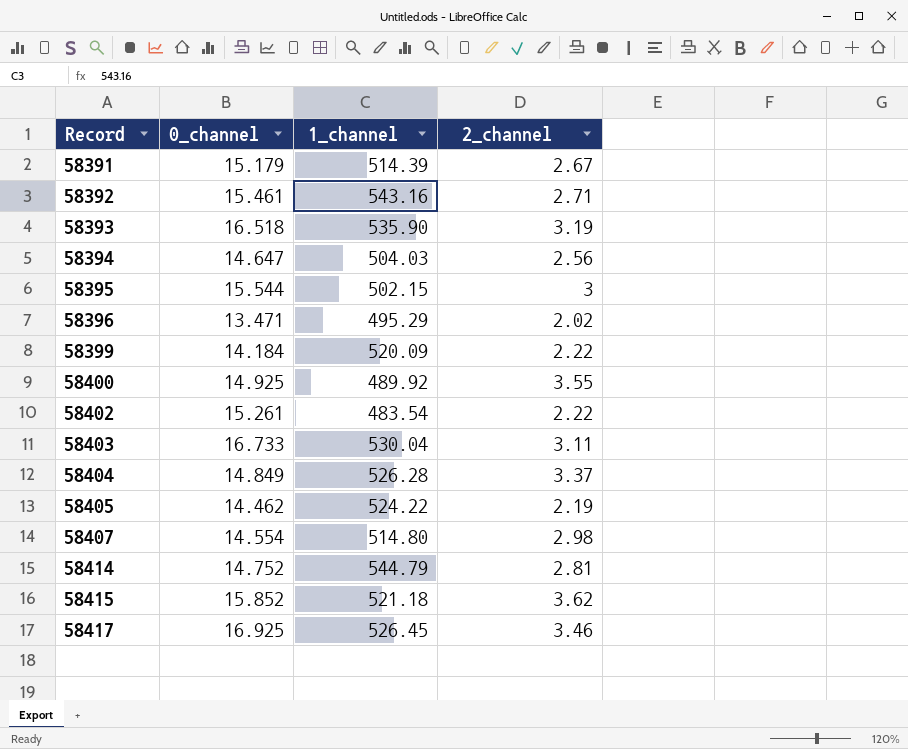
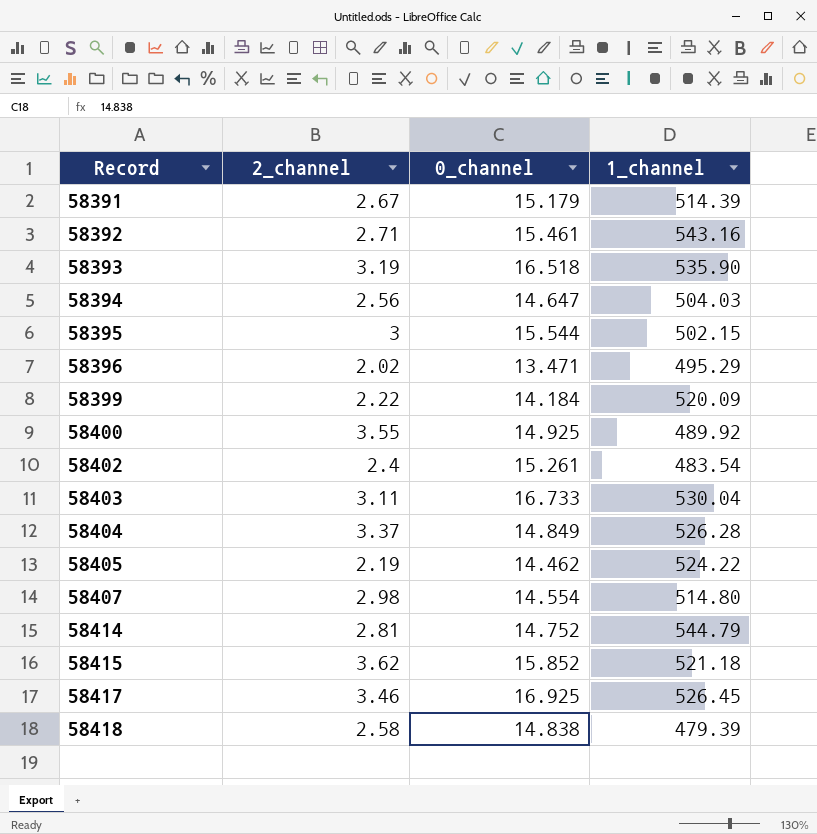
column 2_channel | position: 4 -> 2
58402 | 2_channel: 2.22 -> 2.4
row 58418: none -> 2.58 | 14.838 | 479.39

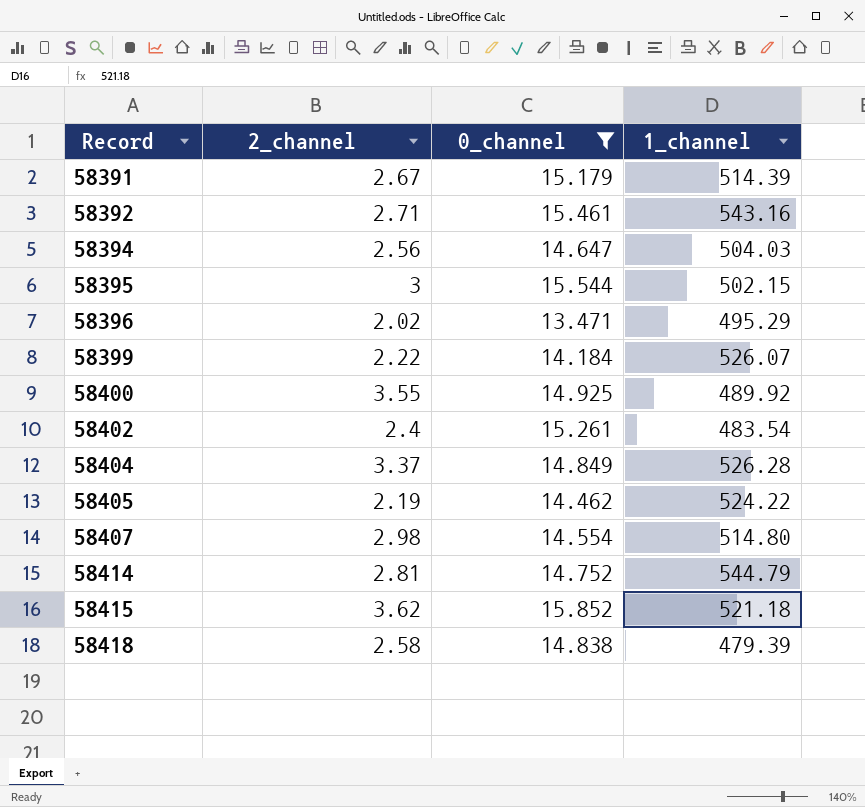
filter: none -> 0_channel <= 15.852
58399 | 1_channel: 520.09 -> 526.07

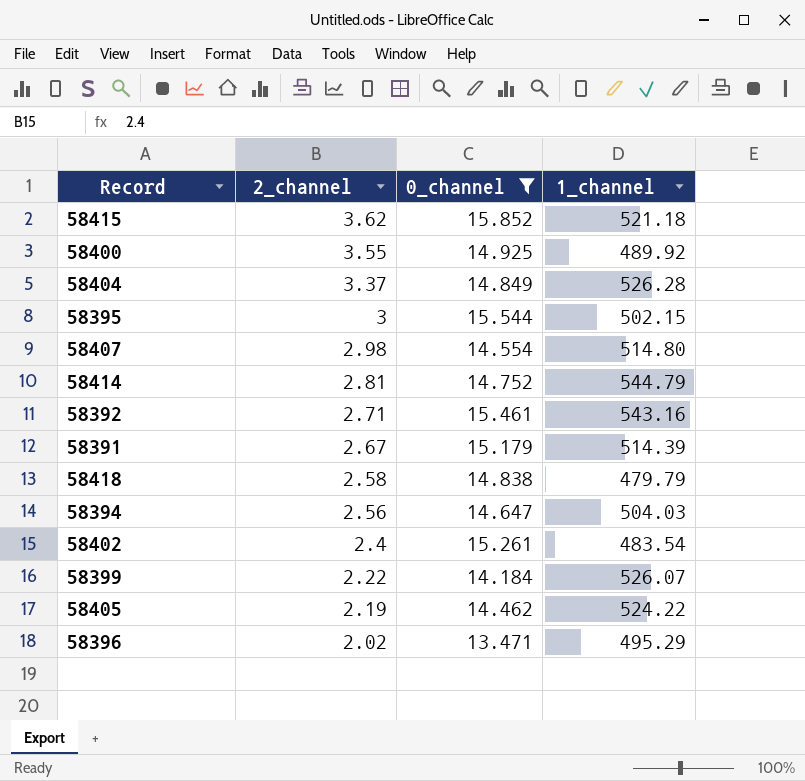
row order: Record ascending -> 2_channel descending
58418 | 1_channel: 479.39 -> 479.79

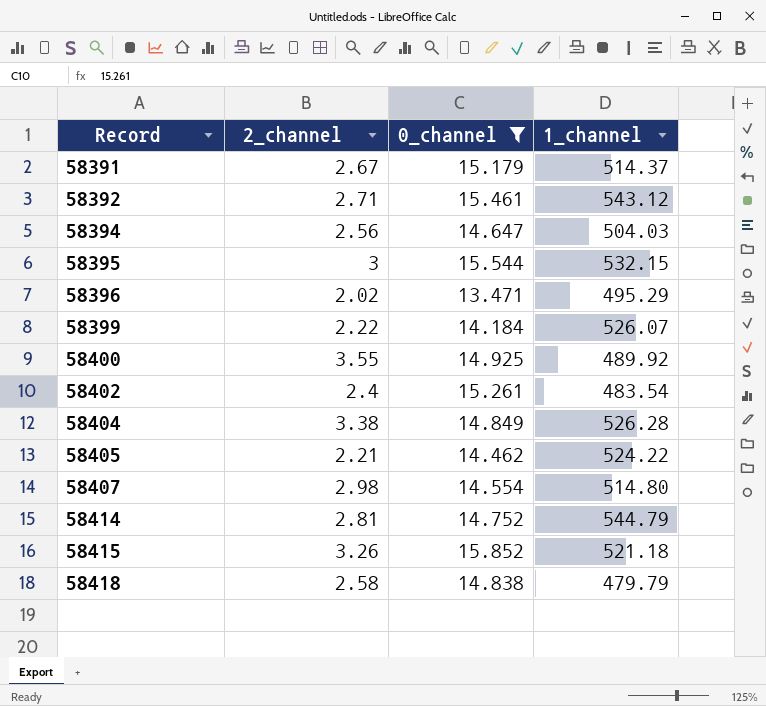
row order: 2_channel descending -> Record ascending
58391 | 1_channel: 514.39 -> 514.37
58392 | 1_channel: 543.16 -> 543.12
58395 | 1_channel: 502.15 -> 532.15
58404 | 2_channel: 3.37 -> 3.38
58405 | 2_channel: 2.19 -> 2.21
58415 | 2_channel: 3.62 -> 3.26

